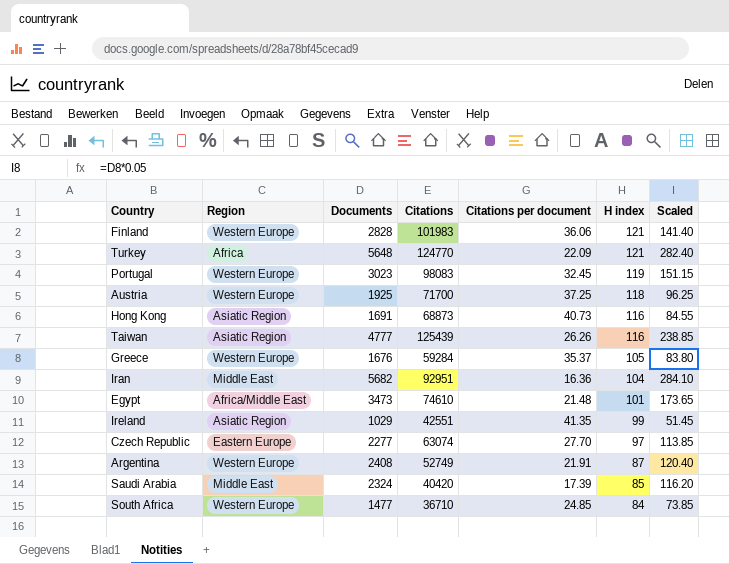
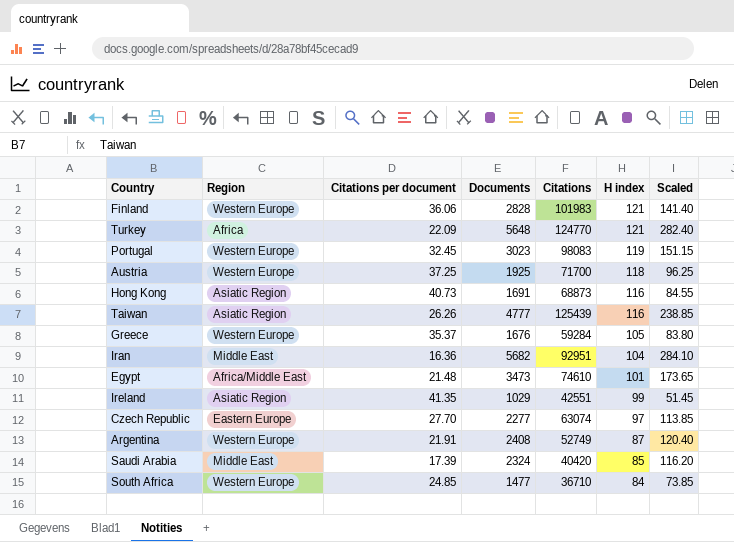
column Citations per document | position: 5 -> 3

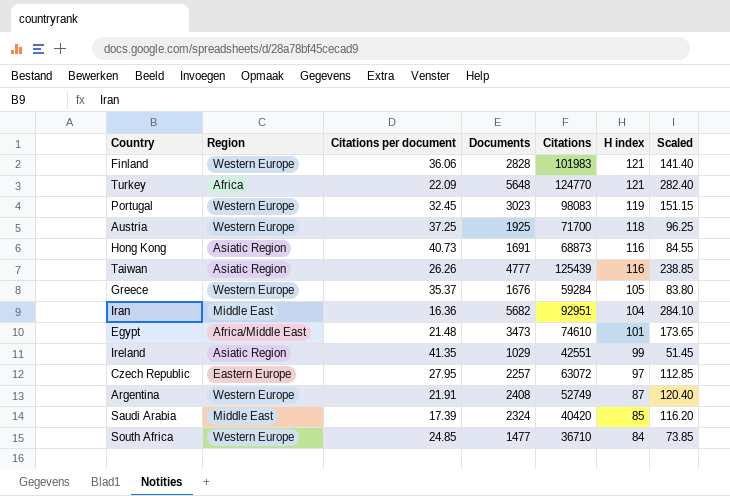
Czech Republic | Citations per document: 27.70 -> 27.95
Czech Republic | Documents: 2277 -> 2257
Czech Republic | Citations: 63074 -> 63072
Czech Republic | Scaled: 113.85 -> 112.85

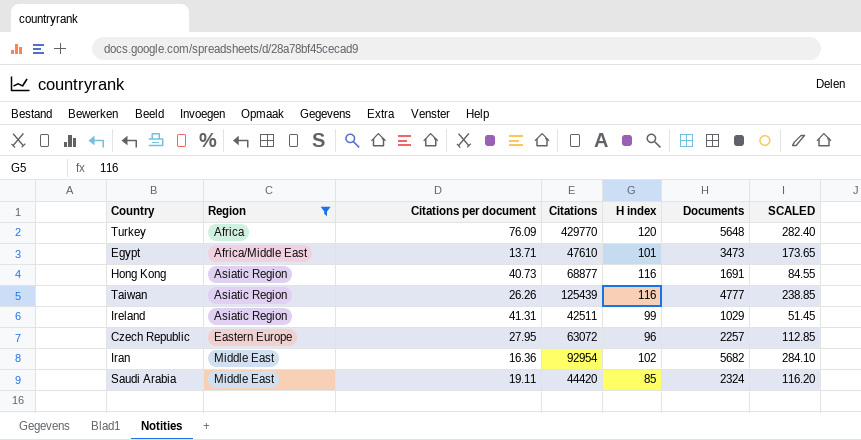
filter: none -> Region != Western Europe
row order: H index descending -> Region ascending
column Documents | position: 4 -> 6
column name: Scaled -> SCALED
Turkey | Citations per document: 22.09 -> 76.09
Turkey | Citations: 124770 -> 429770
Turkey | H index: 121 -> 120
Egypt | Citations per document: 21.48 -> 13.71
Egypt | Citations: 74610 -> 47610
Hong Kong | Citations: 68873 -> 68877
Ireland | Citations per document: 41.35 -> 41.31
Ireland | Citations: 42551 -> 42511
Czech Republic | H index: 97 -> 96
Iran | Citations: 92951 -> 92954
Iran | H index: 104 -> 102
Saudi Arabia | Citations per document: 17.39 -> 19.11
Saudi Arabia | Citations: 40420 -> 44420

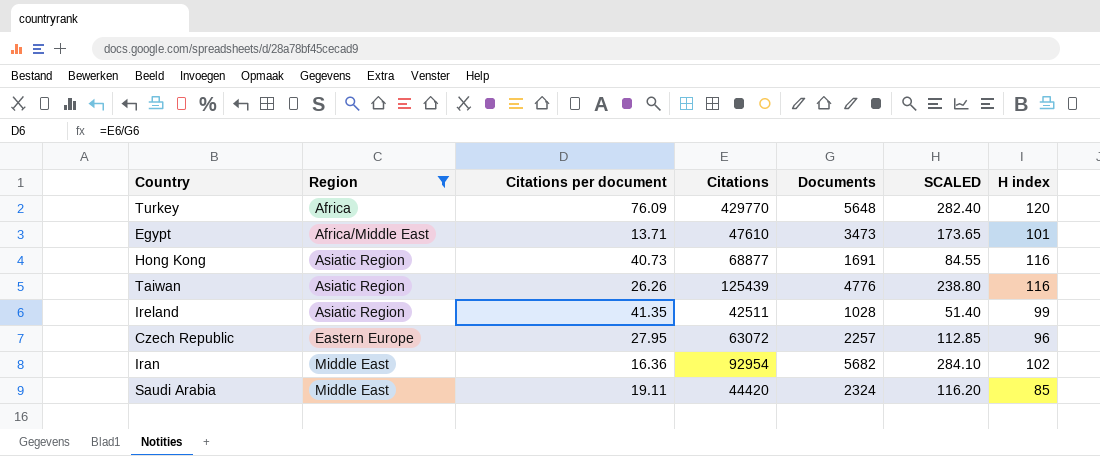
column H index | position: 5 -> 7
Taiwan | Documents: 4777 -> 4776
Taiwan | SCALED: 238.85 -> 238.80
Ireland | Citations per document: 41.31 -> 41.35
Ireland | Documents: 1029 -> 1028
Ireland | SCALED: 51.45 -> 51.40

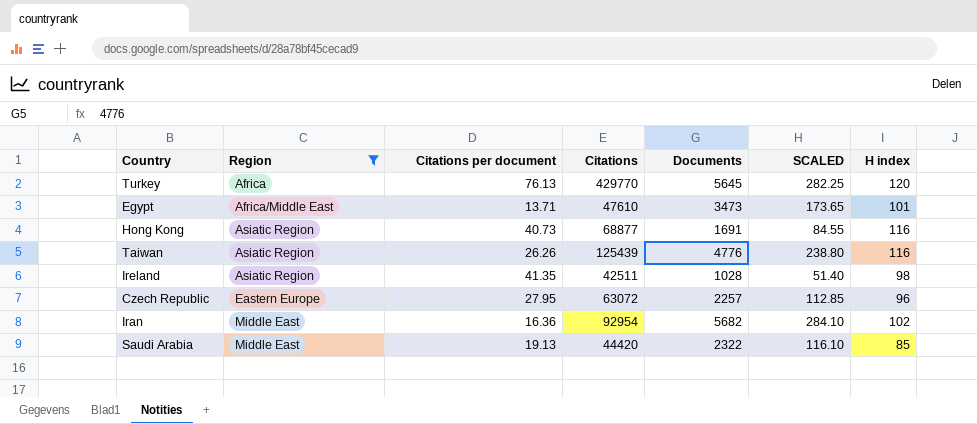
Turkey | Citations per document: 76.09 -> 76.13
Turkey | Documents: 5648 -> 5645
Turkey | SCALED: 282.40 -> 282.25
Ireland | H index: 99 -> 98
Saudi Arabia | Citations per document: 19.11 -> 19.13
Saudi Arabia | Documents: 2324 -> 2322
Saudi Arabia | SCALED: 116.20 -> 116.10

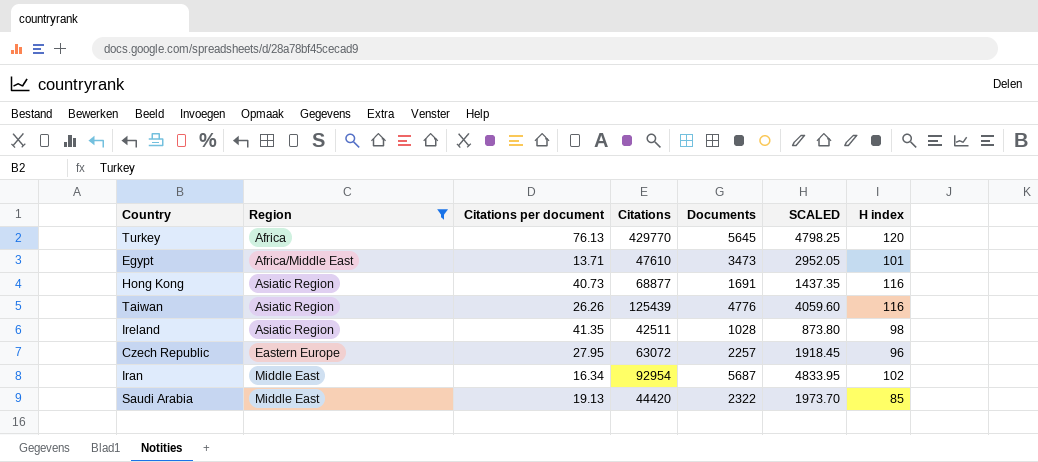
column SCALED | formula: [Documents] * 0.05 -> [Documents] * 0.85
Iran | Citations per document: 16.36 -> 16.34
Iran | Documents: 5682 -> 5687

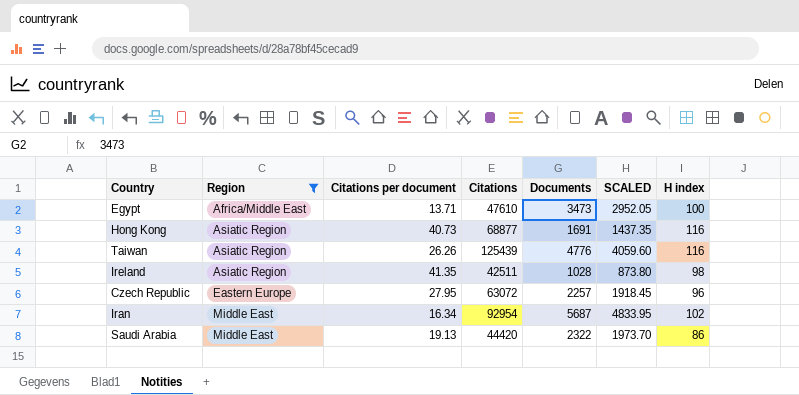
row Turkey: Africa | 76.13 | 429770 | 5645 | 4798.25 | 120 -> none
Egypt | H index: 101 -> 100
Saudi Arabia | H index: 85 -> 86

